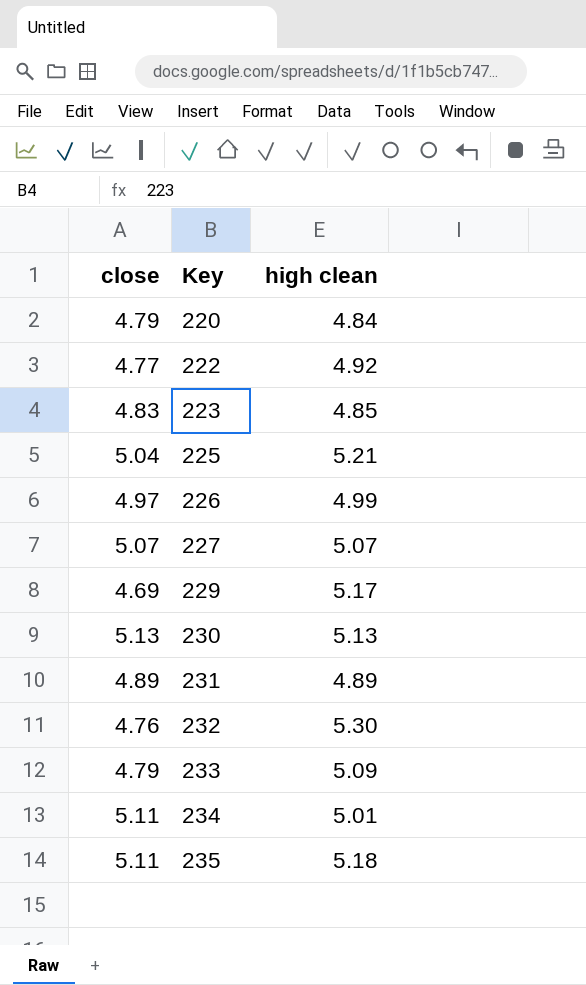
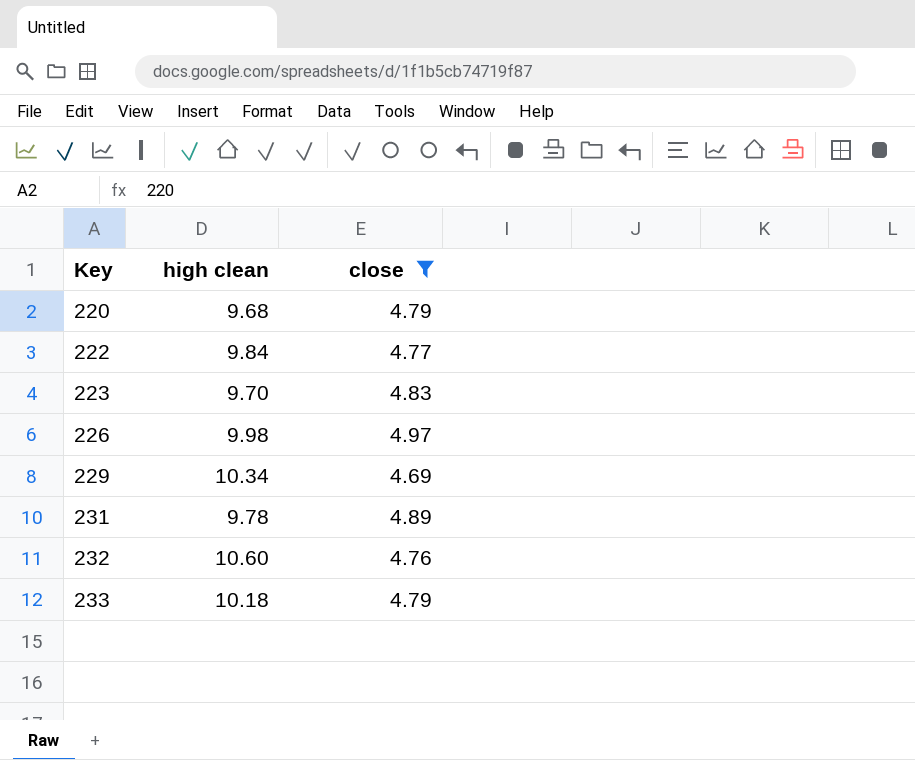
filter: none -> close <= 4.97
column close | position: 1 -> 3
220 | high clean: 4.84 -> 9.68
222 | high clean: 4.92 -> 9.84
223 | high clean: 4.85 -> 9.70
226 | high clean: 4.99 -> 9.98
229 | high clean: 5.17 -> 10.34
231 | high clean: 4.89 -> 9.78
232 | high clean: 5.30 -> 10.60
233 | high clean: 5.09 -> 10.18

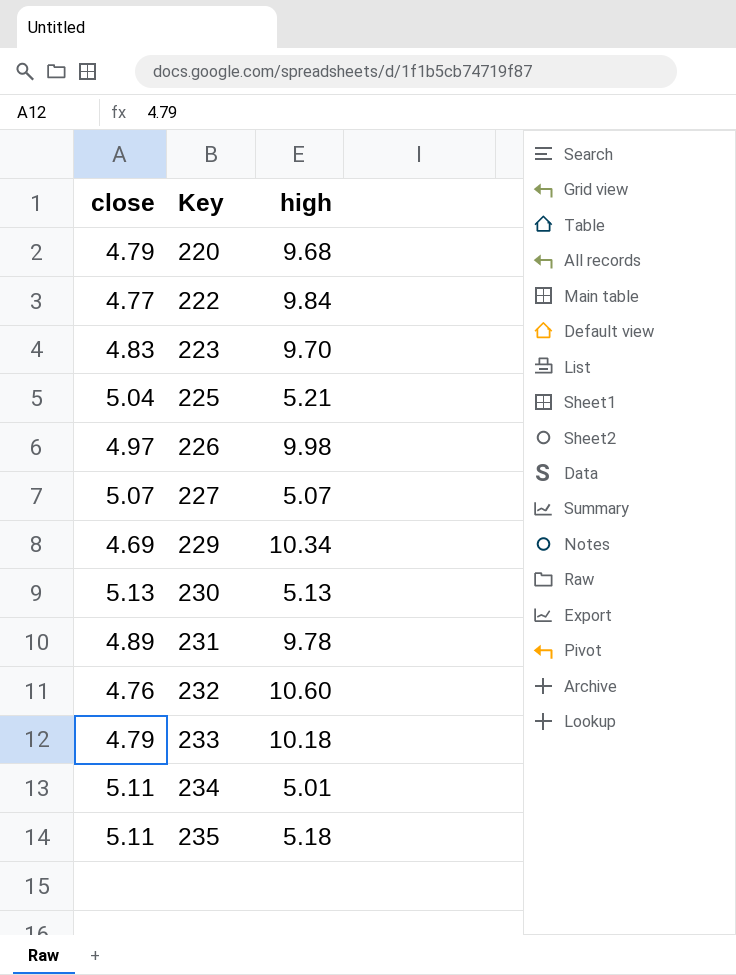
filter: close <= 4.97 -> none
column close | position: 3 -> 1
column name: high clean -> high

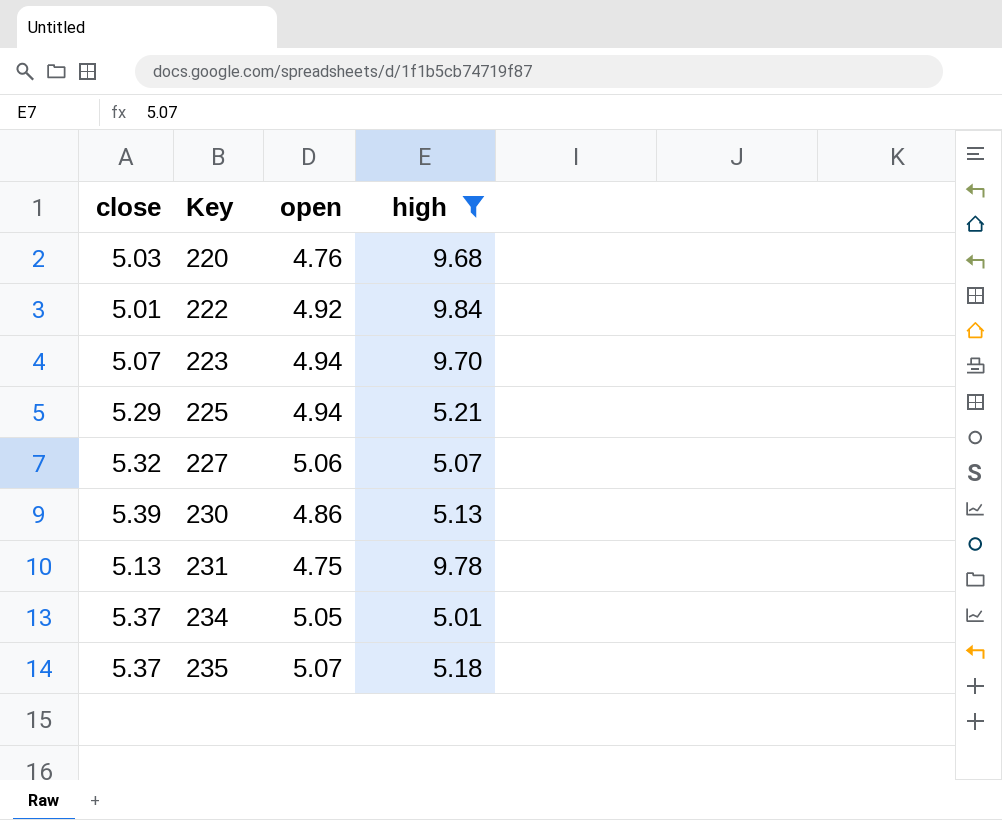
filter: none -> high <= 9.84
column open | position: none -> 3
220 | close: 4.79 -> 5.03
222 | close: 4.77 -> 5.01
223 | close: 4.83 -> 5.07
225 | close: 5.04 -> 5.29
227 | close: 5.07 -> 5.32
230 | close: 5.13 -> 5.39
231 | close: 4.89 -> 5.13
234 | close: 5.11 -> 5.37
235 | close: 5.11 -> 5.37

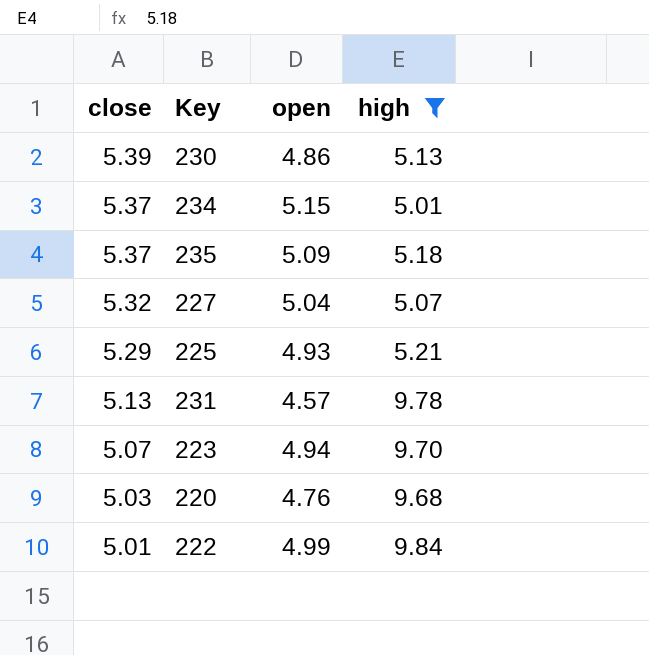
row order: Key ascending -> close descending
234 | open: 5.05 -> 5.15
235 | open: 5.07 -> 5.09
227 | open: 5.06 -> 5.04
225 | open: 4.94 -> 4.93
231 | open: 4.75 -> 4.57
222 | open: 4.92 -> 4.99

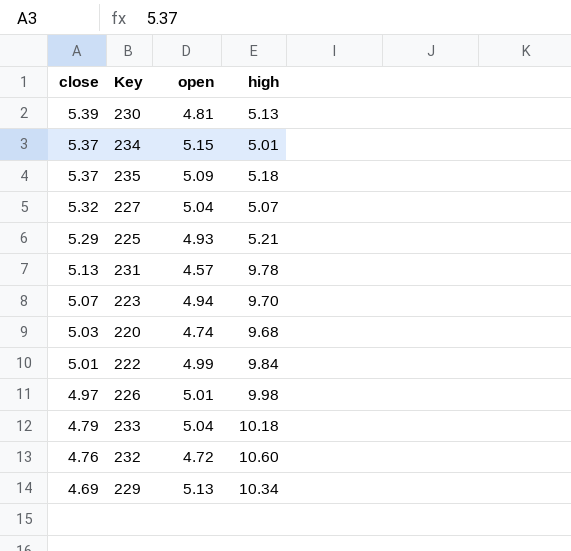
filter: high <= 9.84 -> none
230 | open: 4.86 -> 4.81
220 | open: 4.76 -> 4.74

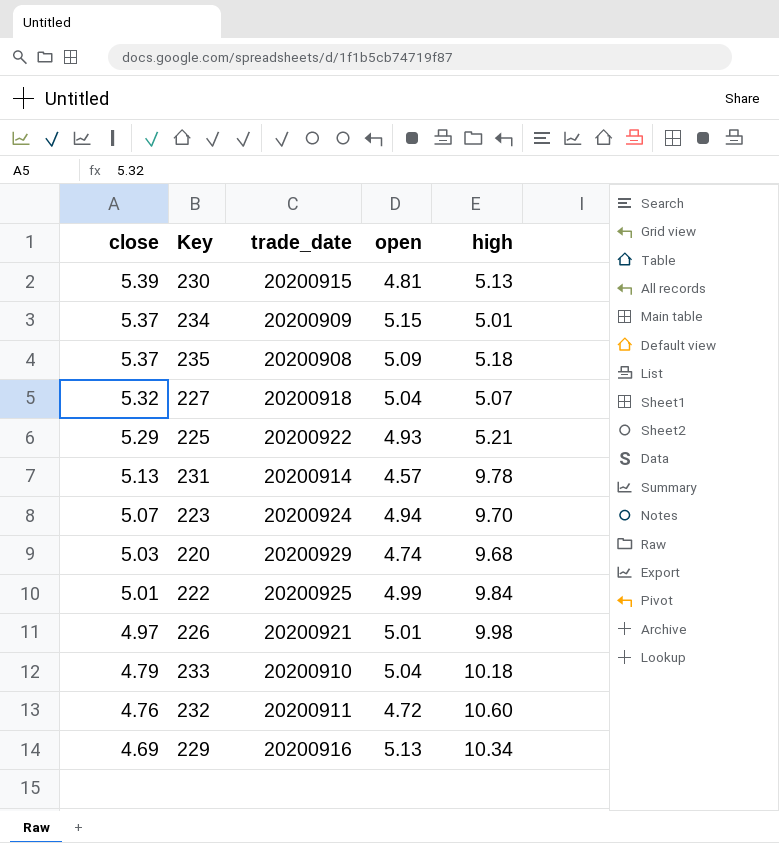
column trade_date | position: none -> 3

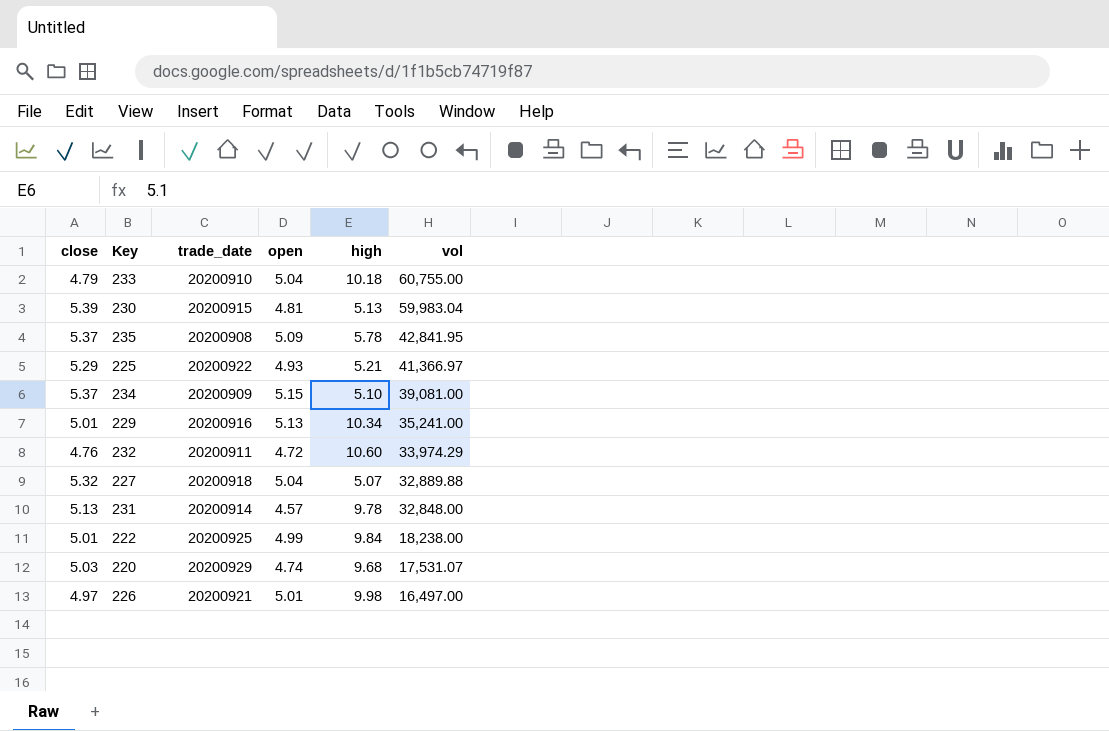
row order: close descending -> vol descending
column vol | position: none -> 6
row 223: 5.07 | 20200924 | 4.94 | 9.70 -> none
235 | high: 5.18 -> 5.78
234 | high: 5.01 -> 5.10
229 | close: 4.69 -> 5.01

